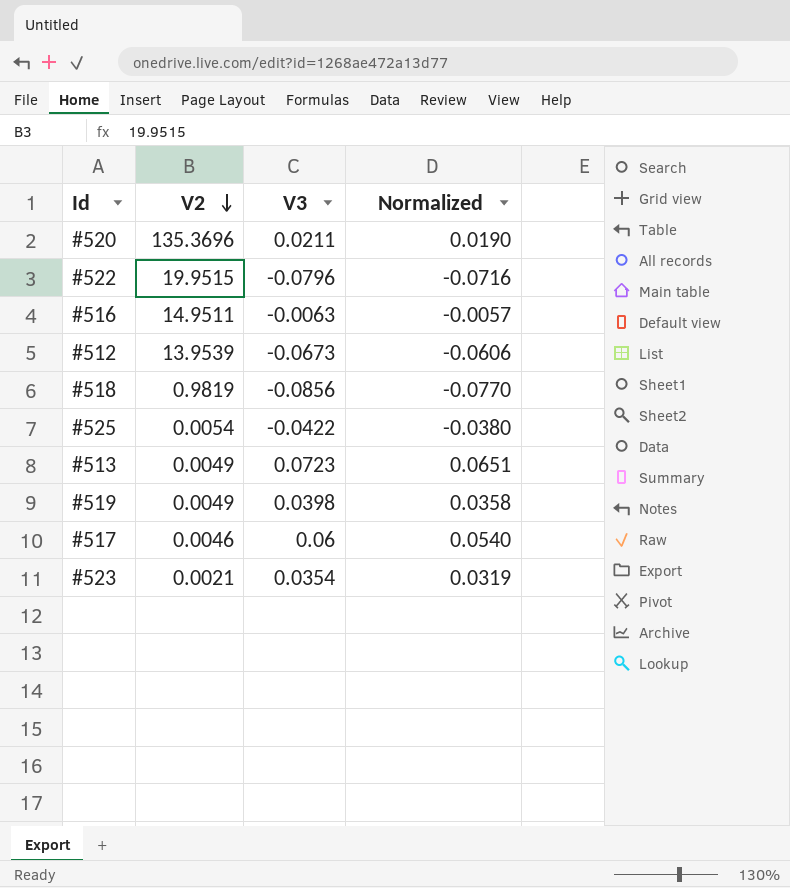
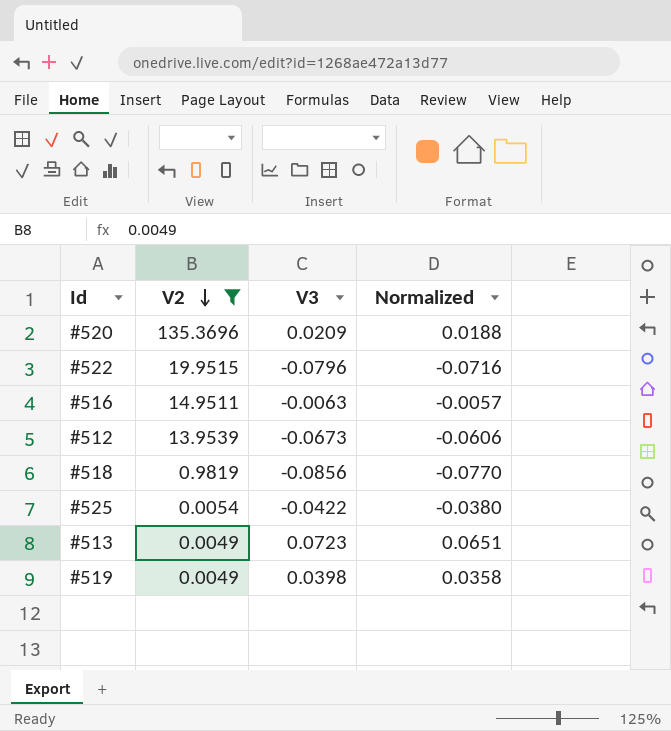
filter: none -> V2 >= 0.0049
#520 | V3: 0.0211 -> 0.0209
#520 | Normalized: 0.0190 -> 0.0188

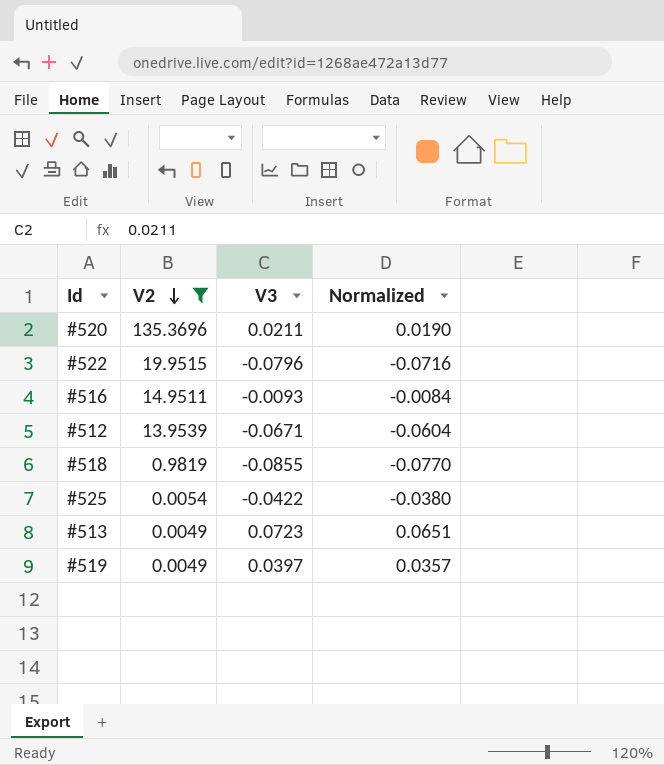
#520 | V3: 0.0209 -> 0.0211
#520 | Normalized: 0.0188 -> 0.0190
#516 | V3: -0.0063 -> -0.0093
#516 | Normalized: -0.0057 -> -0.0084
#512 | V3: -0.0673 -> -0.0671
#512 | Normalized: -0.0606 -> -0.0604
#518 | V3: -0.0856 -> -0.0855
#519 | V3: 0.0398 -> 0.0397
#519 | Normalized: 0.0358 -> 0.0357

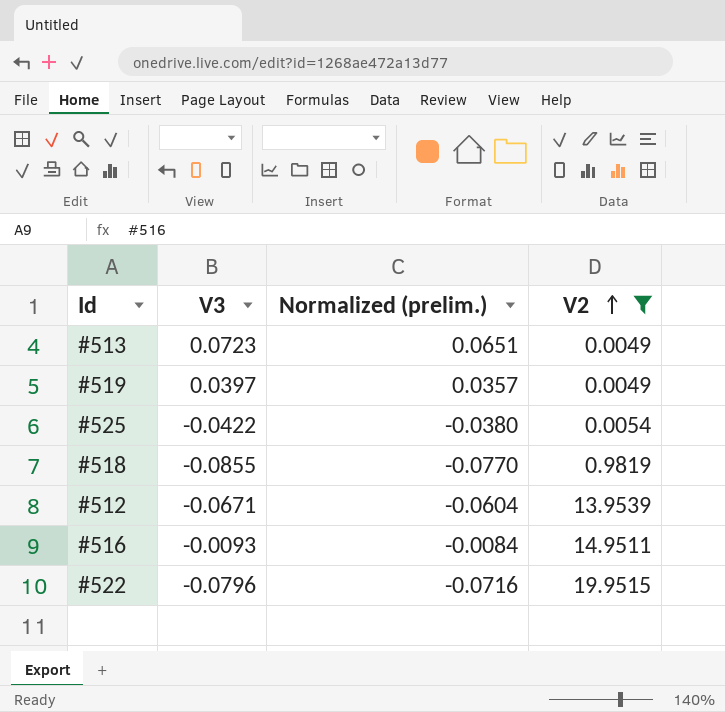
row order: V2 descending -> V2 ascending
column name: Normalized -> Normalized (prelim.)
column V2 | position: 2 -> 4
row #520: 135.3696 | 0.0211 | 0.0190 -> none

